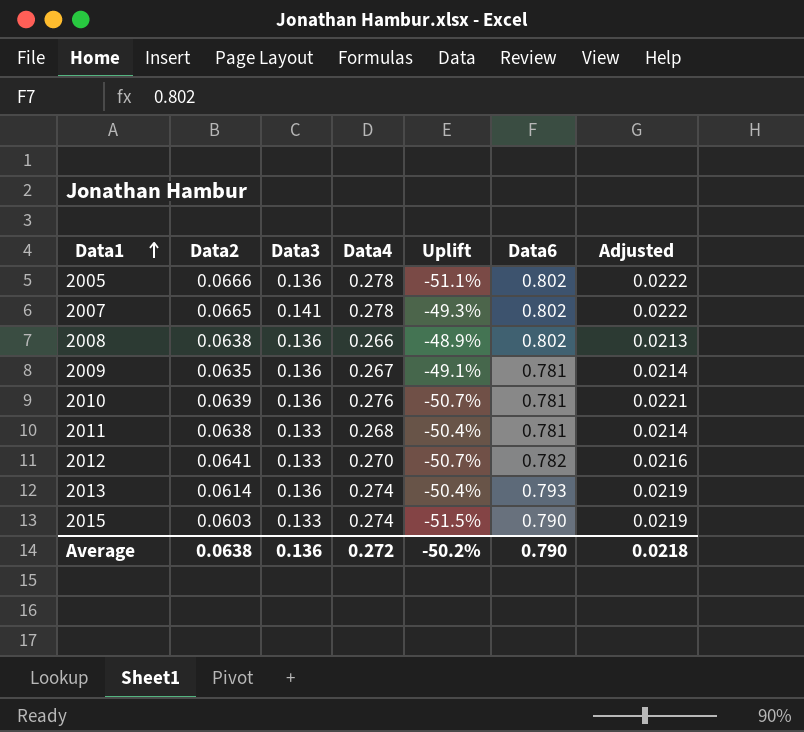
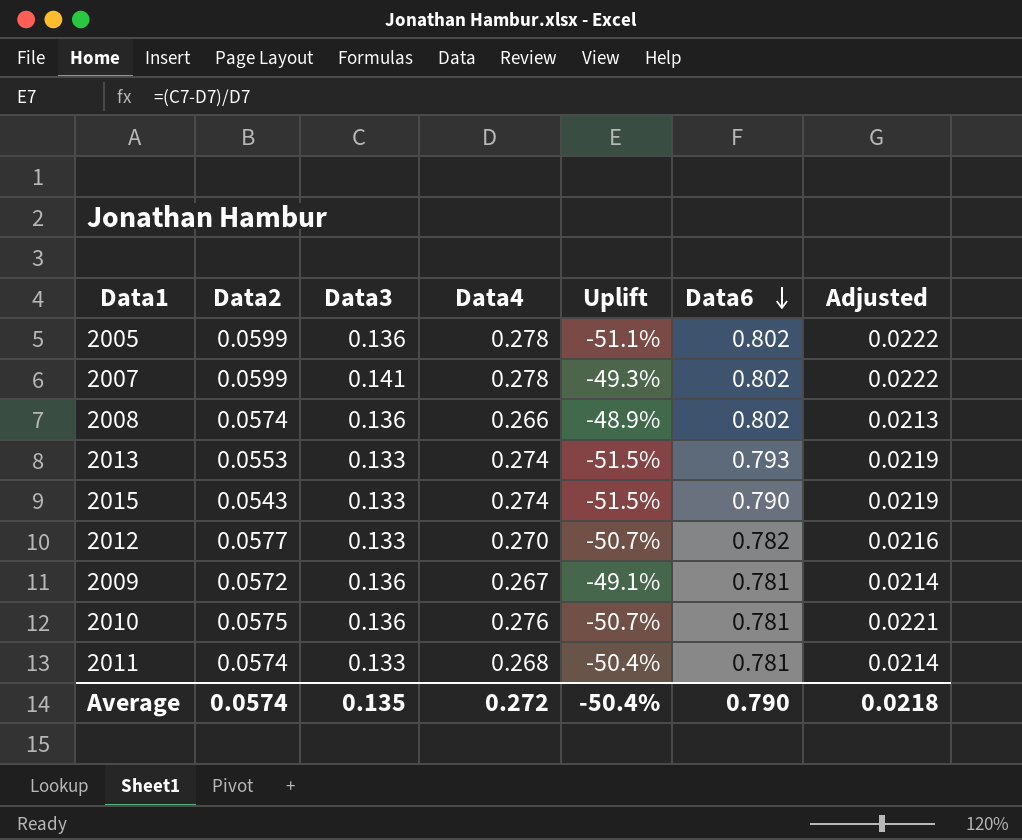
row order: Data1 ascending -> Data6 descending
2005 | Data2: 0.0666 -> 0.0599
2007 | Data2: 0.0665 -> 0.0599
2008 | Data2: 0.0638 -> 0.0574
2013 | Data2: 0.0614 -> 0.0553
2013 | Data3: 0.136 -> 0.133
2013 | Uplift: -50.4% -> -51.5%
2015 | Data2: 0.0603 -> 0.0543
2012 | Data2: 0.0641 -> 0.0577
2009 | Data2: 0.0635 -> 0.0572
2010 | Data2: 0.0639 -> 0.0575
2011 | Data2: 0.0638 -> 0.0574
Average | Data2: 0.0638 -> 0.0574
Average | Data3: 0.136 -> 0.135
Average | Uplift: -50.2% -> -50.4%

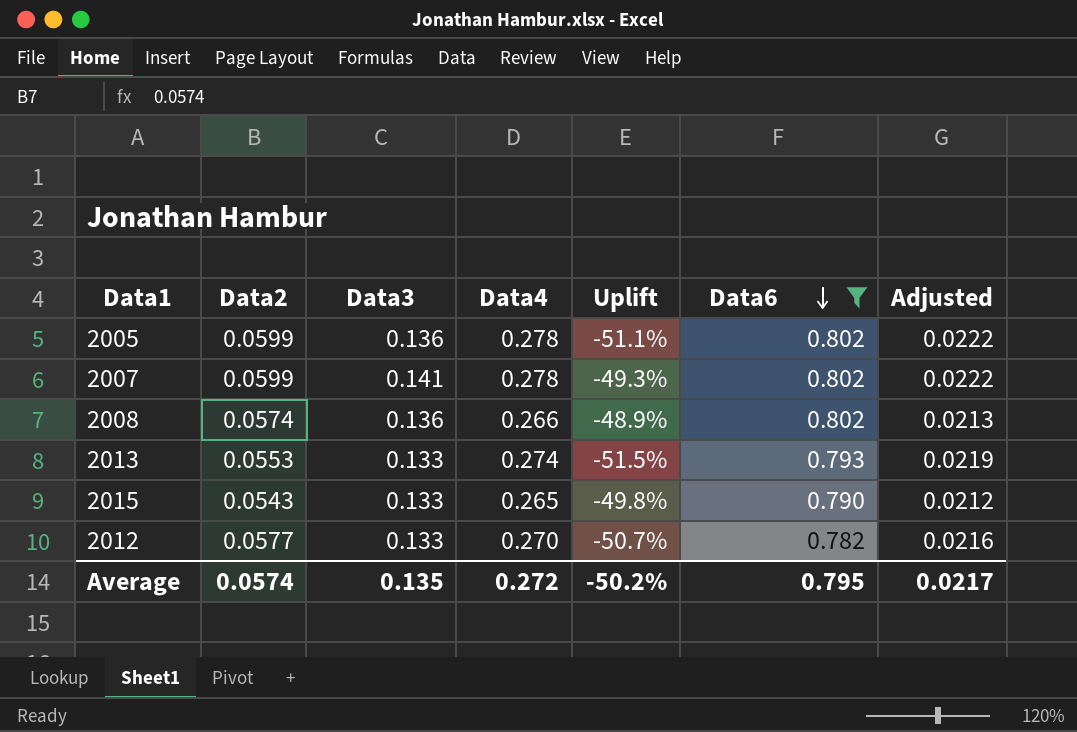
filter: none -> Data6 != 0.781
2015 | Data4: 0.274 -> 0.265
2015 | Uplift: -51.5% -> -49.8%
2015 | Adjusted: 0.0219 -> 0.0212
Average | Uplift: -50.4% -> -50.2%
Average | Data6: 0.790 -> 0.795
Average | Adjusted: 0.0218 -> 0.0217

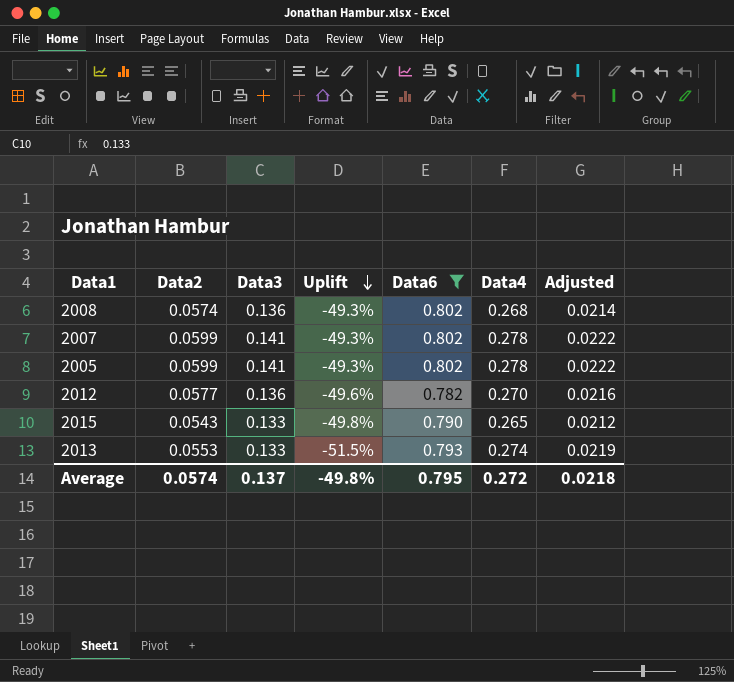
row order: Data6 descending -> Uplift descending
column Data4 | position: 4 -> 6
2008 | Uplift: -48.9% -> -49.3%
2008 | Data4: 0.266 -> 0.268
2008 | Adjusted: 0.0213 -> 0.0214
2005 | Data3: 0.136 -> 0.141
2005 | Uplift: -51.1% -> -49.3%
2012 | Data3: 0.133 -> 0.136
2012 | Uplift: -50.7% -> -49.6%
Average | Data3: 0.135 -> 0.137
Average | Uplift: -50.2% -> -49.8%
Average | Adjusted: 0.0217 -> 0.0218

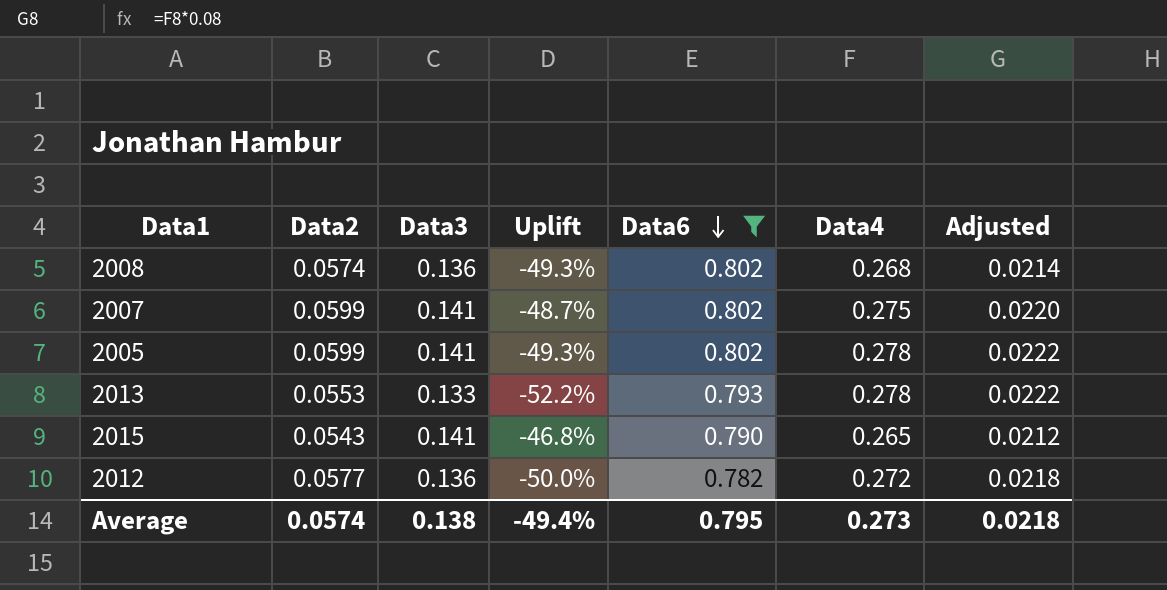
row order: Uplift descending -> Data6 descending
2007 | Uplift: -49.3% -> -48.7%
2007 | Data4: 0.278 -> 0.275
2007 | Adjusted: 0.0222 -> 0.0220
2013 | Uplift: -51.5% -> -52.2%
2013 | Data4: 0.274 -> 0.278
2013 | Adjusted: 0.0219 -> 0.0222
2015 | Data3: 0.133 -> 0.141
2015 | Uplift: -49.8% -> -46.8%
2012 | Uplift: -49.6% -> -50.0%
2012 | Data4: 0.270 -> 0.272
2012 | Adjusted: 0.0216 -> 0.0218
Average | Data3: 0.137 -> 0.138
Average | Uplift: -49.8% -> -49.4%
Average | Data4: 0.272 -> 0.273

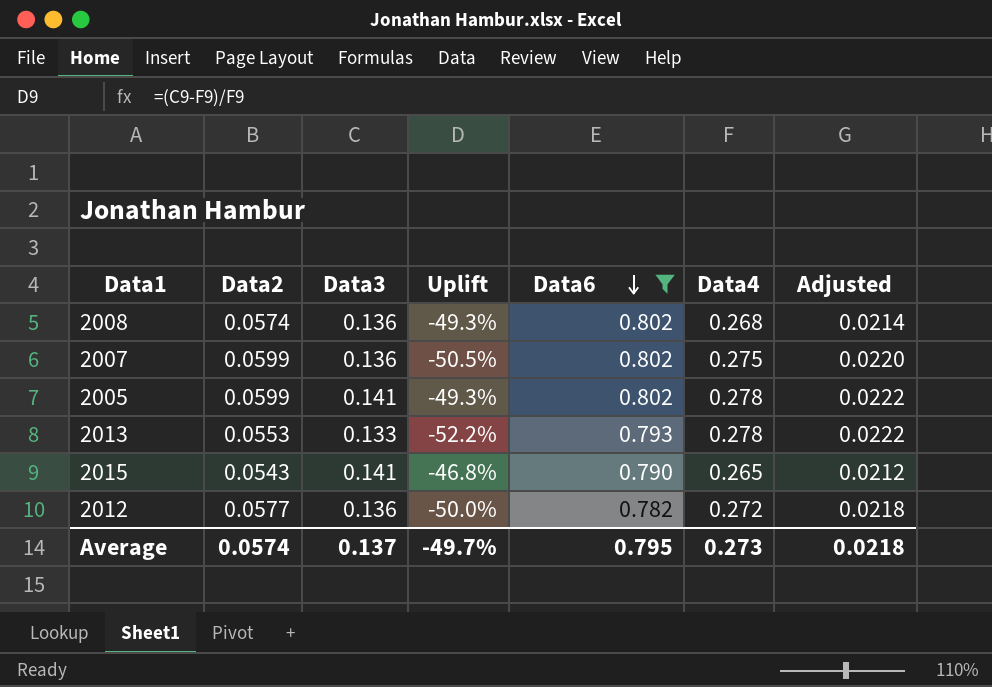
2007 | Data3: 0.141 -> 0.136
2007 | Uplift: -48.7% -> -50.5%
Average | Data3: 0.138 -> 0.137
Average | Uplift: -49.4% -> -49.7%

